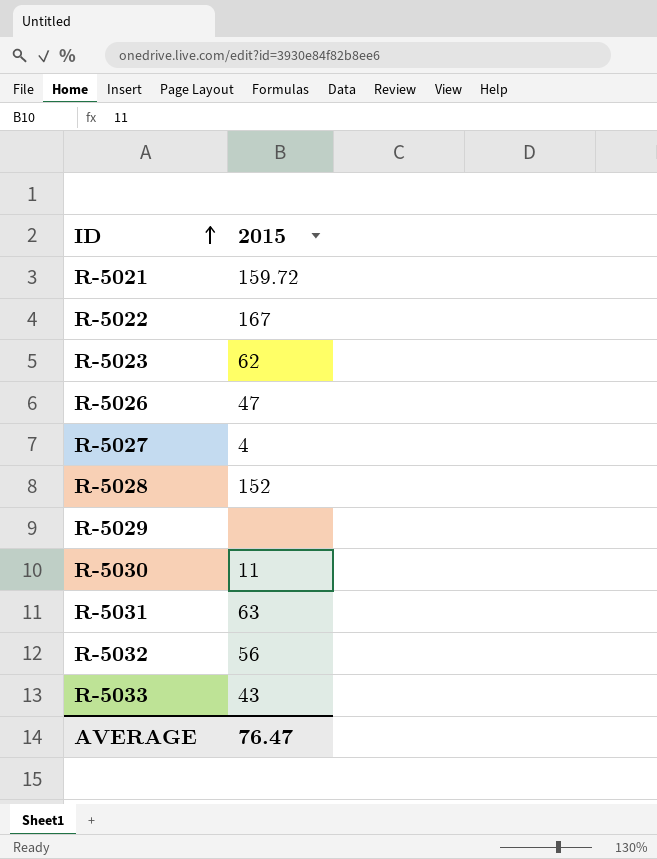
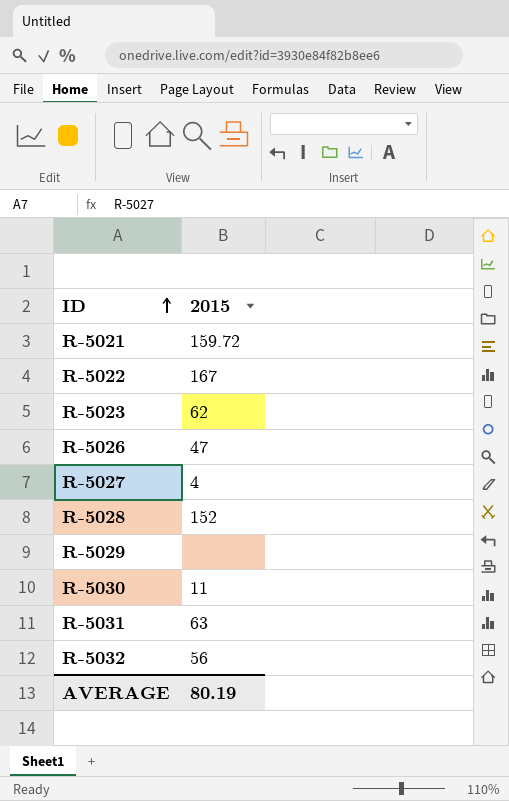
row R-5033: 43 -> none
AVERAGE | 2015: 76.47 -> 80.19

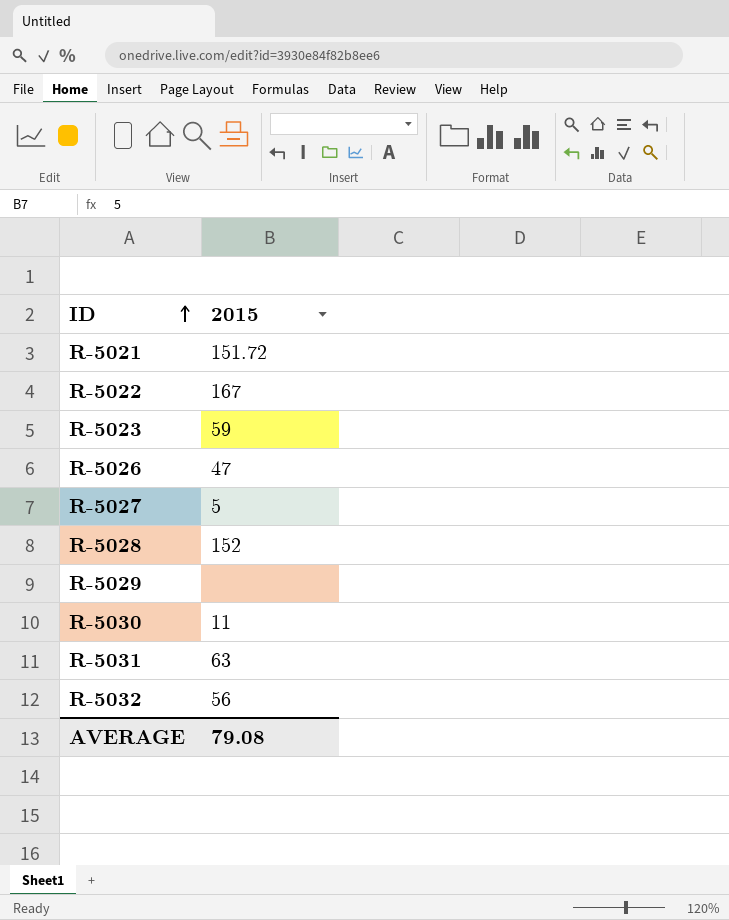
R-5021 | 2015: 159.72 -> 151.72
R-5023 | 2015: 62 -> 59
R-5027 | 2015: 4 -> 5
AVERAGE | 2015: 80.19 -> 79.08

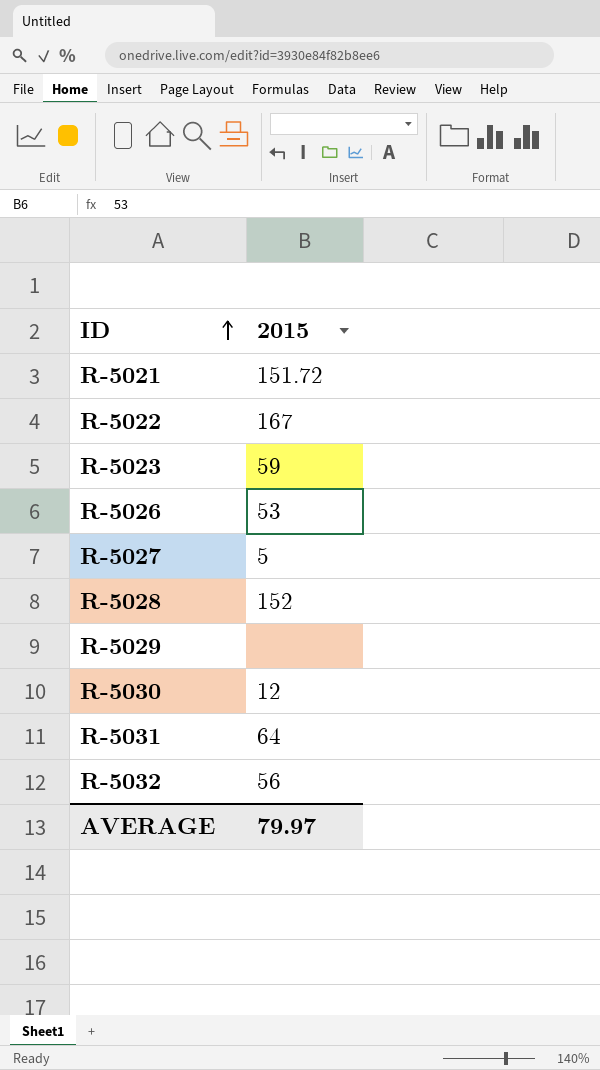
R-5026 | 2015: 47 -> 53
R-5030 | 2015: 11 -> 12
R-5031 | 2015: 63 -> 64
AVERAGE | 2015: 79.08 -> 79.97

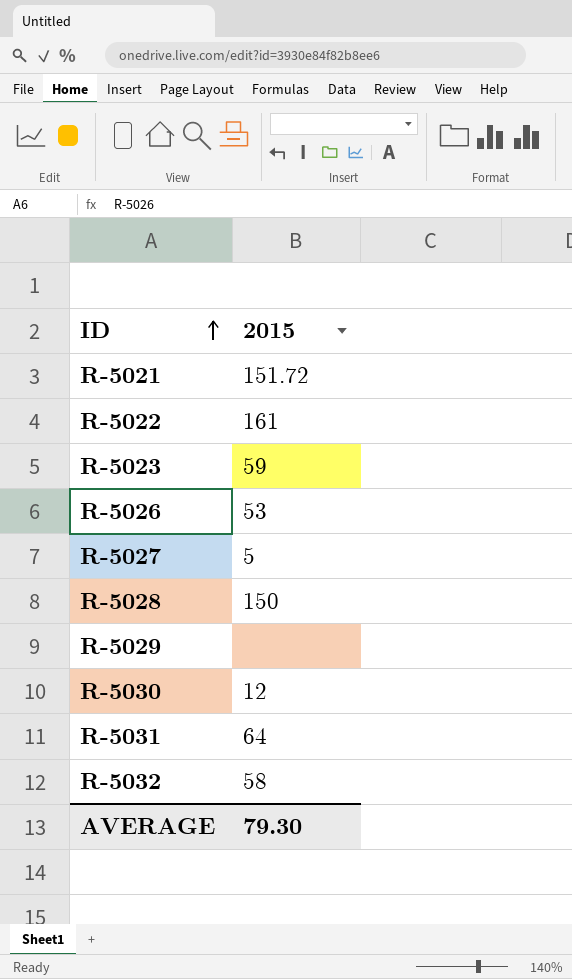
R-5022 | 2015: 167 -> 161
R-5028 | 2015: 152 -> 150
R-5032 | 2015: 56 -> 58
AVERAGE | 2015: 79.97 -> 79.30

